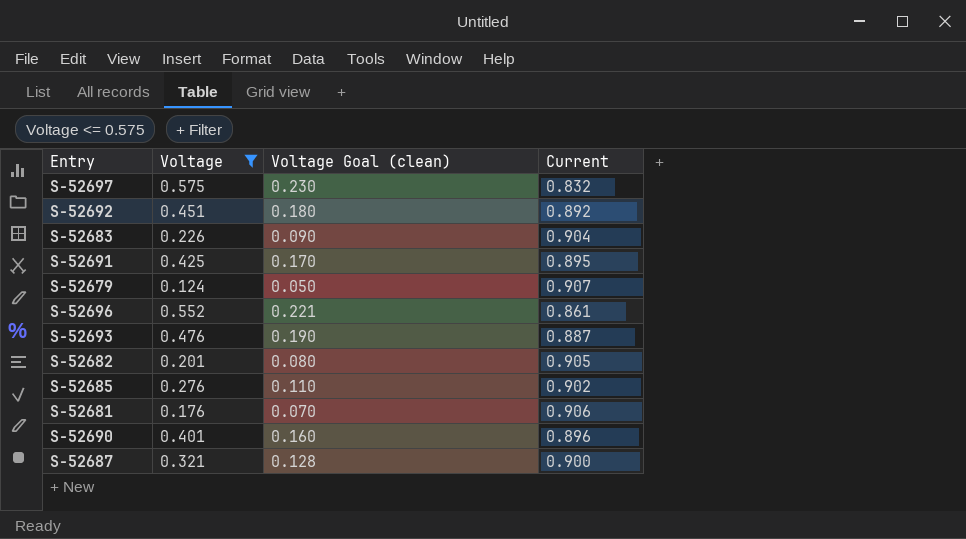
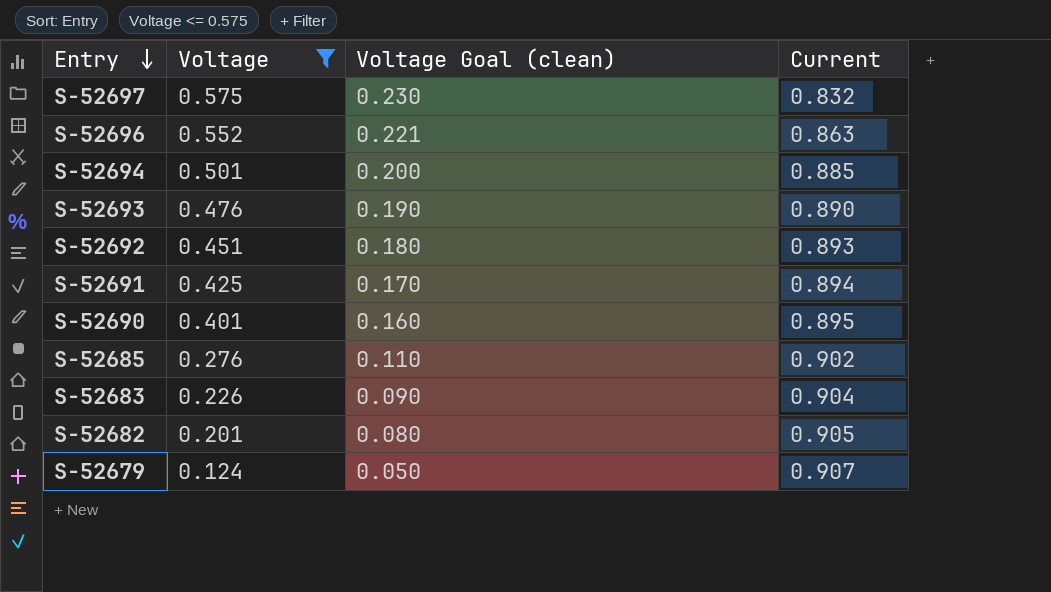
row order: none -> Entry descending
row S-52681: 0.176 | 0.070 | 0.906 -> none
row S-52687: 0.321 | 0.128 | 0.900 -> none
S-52696 | Current: 0.861 -> 0.863
row S-52694: none -> 0.501 | 0.200 | 0.885
S-52693 | Current: 0.887 -> 0.890
S-52692 | Current: 0.892 -> 0.893
S-52691 | Current: 0.895 -> 0.894
S-52690 | Current: 0.896 -> 0.895

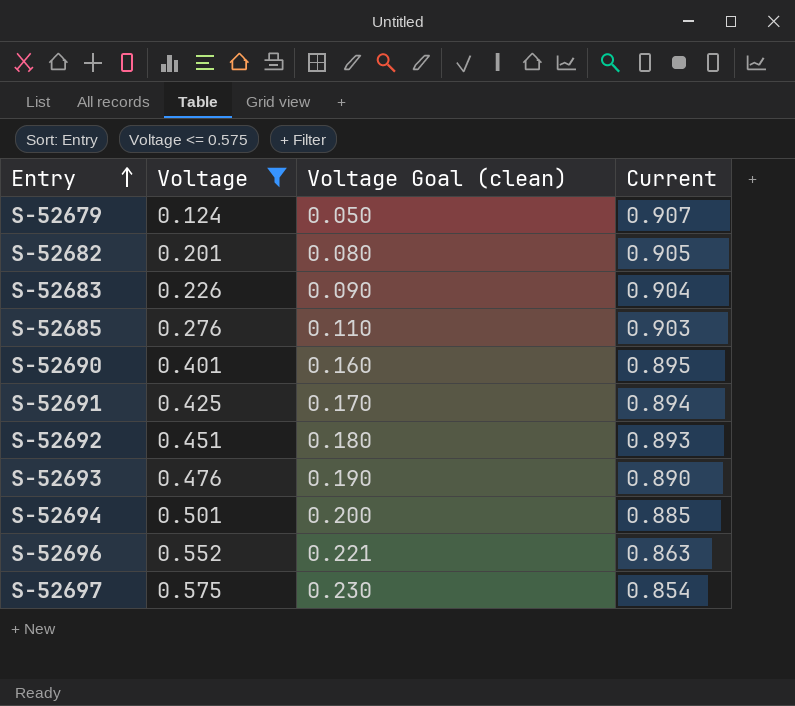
row order: Entry descending -> Entry ascending
S-52685 | Current: 0.902 -> 0.903
S-52697 | Current: 0.832 -> 0.854

